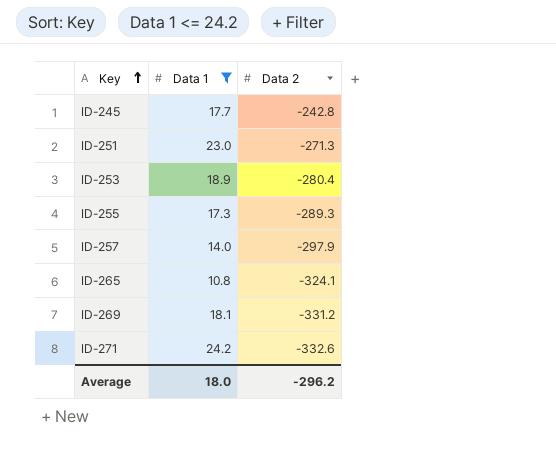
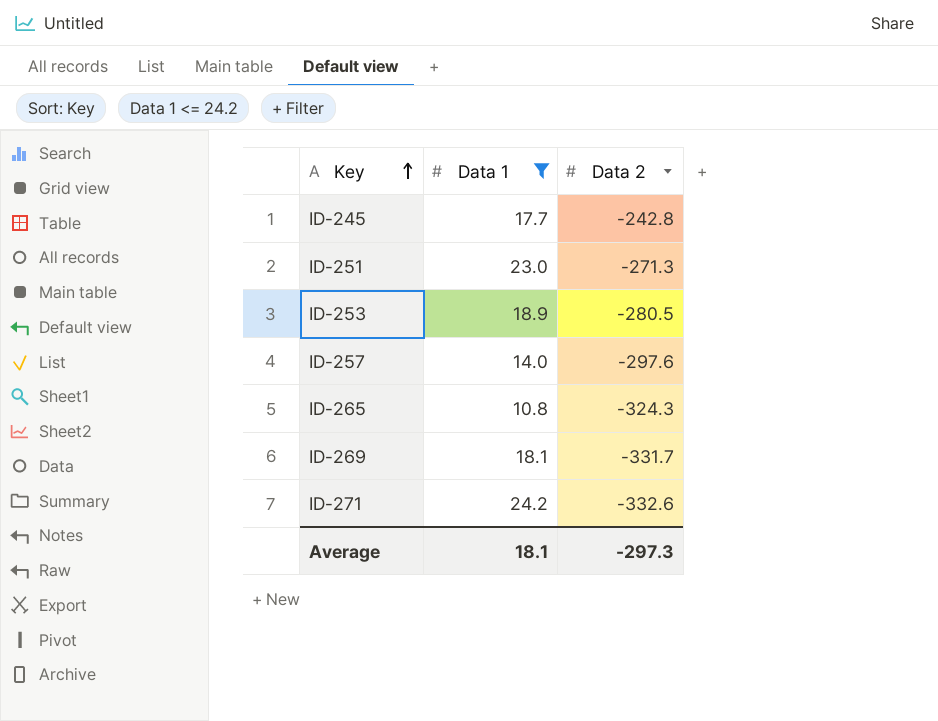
row ID-255: 17.3 | -289.3 -> none
ID-253 | Data 2: -280.4 -> -280.5
ID-257 | Data 2: -297.9 -> -297.6
ID-265 | Data 2: -324.1 -> -324.3
ID-269 | Data 2: -331.2 -> -331.7
Average | Data 1: 18.0 -> 18.1
Average | Data 2: -296.2 -> -297.3

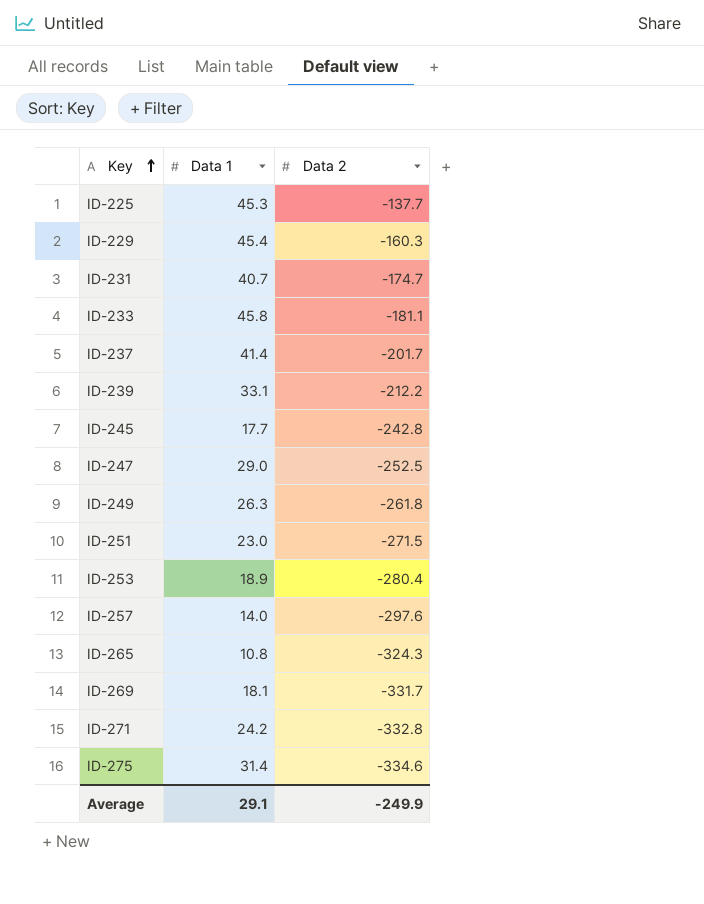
filter: Data 1 <= 24.2 -> none
ID-251 | Data 2: -271.3 -> -271.5
ID-253 | Data 2: -280.5 -> -280.4
ID-271 | Data 2: -332.6 -> -332.8
Average | Data 1: 18.1 -> 29.1
Average | Data 2: -297.3 -> -249.9

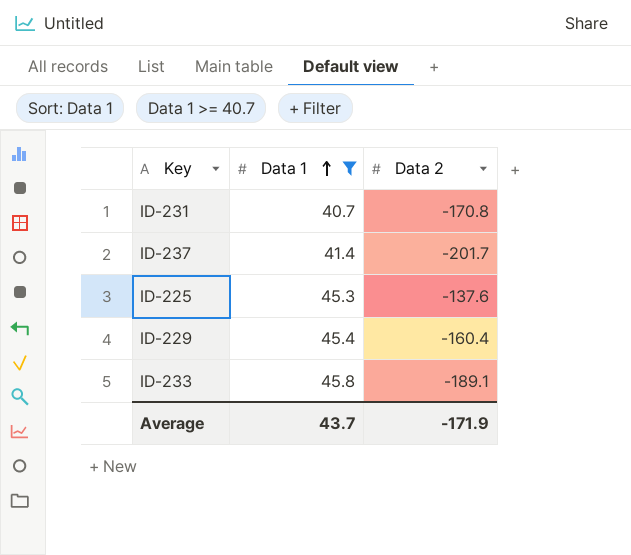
filter: none -> Data 1 >= 40.7
row order: Key ascending -> Data 1 ascending
ID-231 | Data 2: -174.7 -> -170.8
ID-225 | Data 2: -137.7 -> -137.6
ID-229 | Data 2: -160.3 -> -160.4
ID-233 | Data 2: -181.1 -> -189.1
Average | Data 1: 29.1 -> 43.7
Average | Data 2: -249.9 -> -171.9

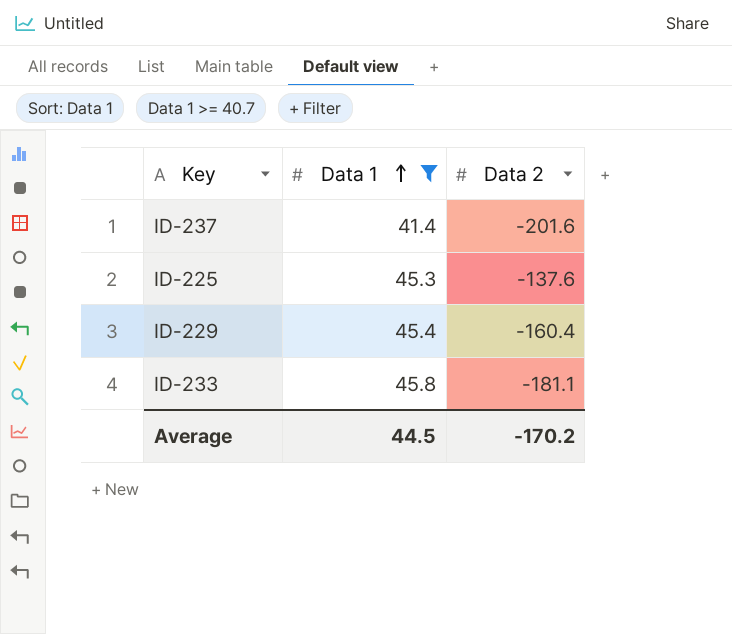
row ID-231: 40.7 | -170.8 -> none
ID-237 | Data 2: -201.7 -> -201.6
ID-233 | Data 2: -189.1 -> -181.1
Average | Data 1: 43.7 -> 44.5
Average | Data 2: -171.9 -> -170.2

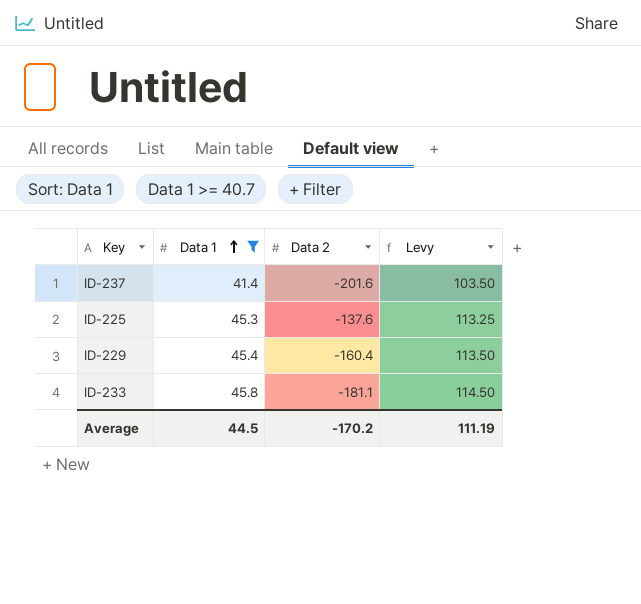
column Levy | formula: none -> [Data 1] * 2.5

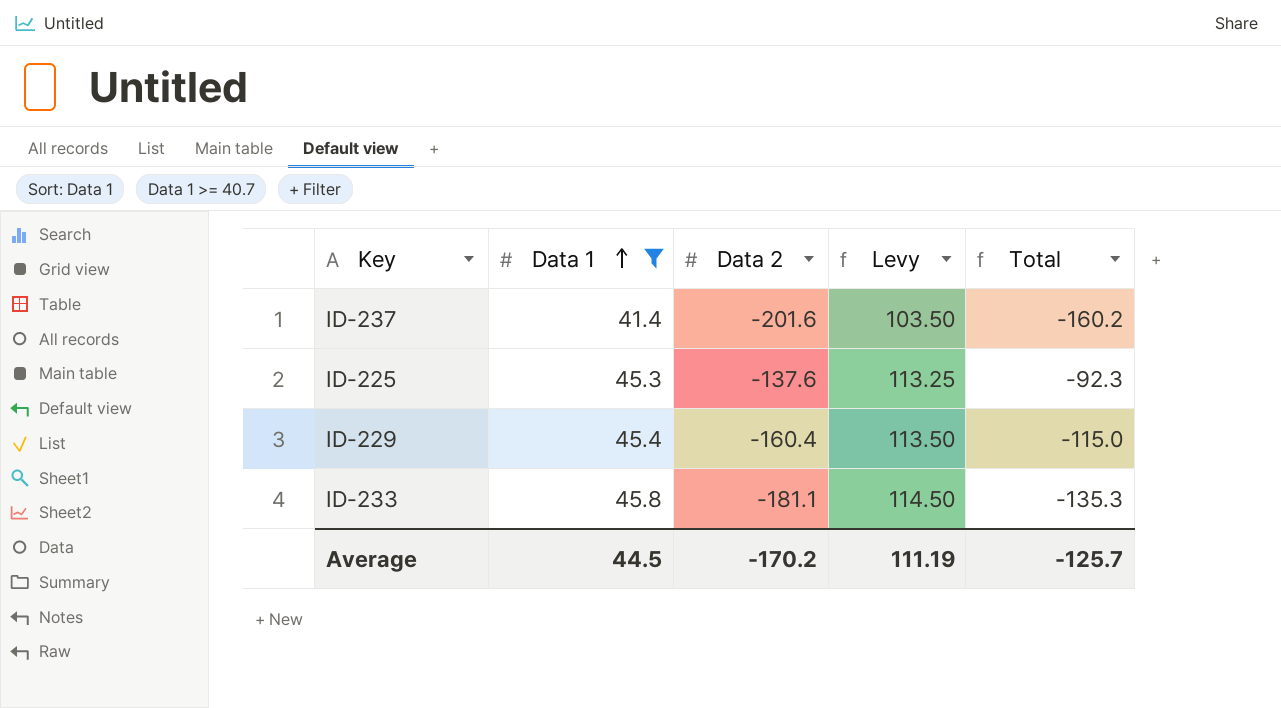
column Total | formula: none -> [Data 1] + [Data 2]

